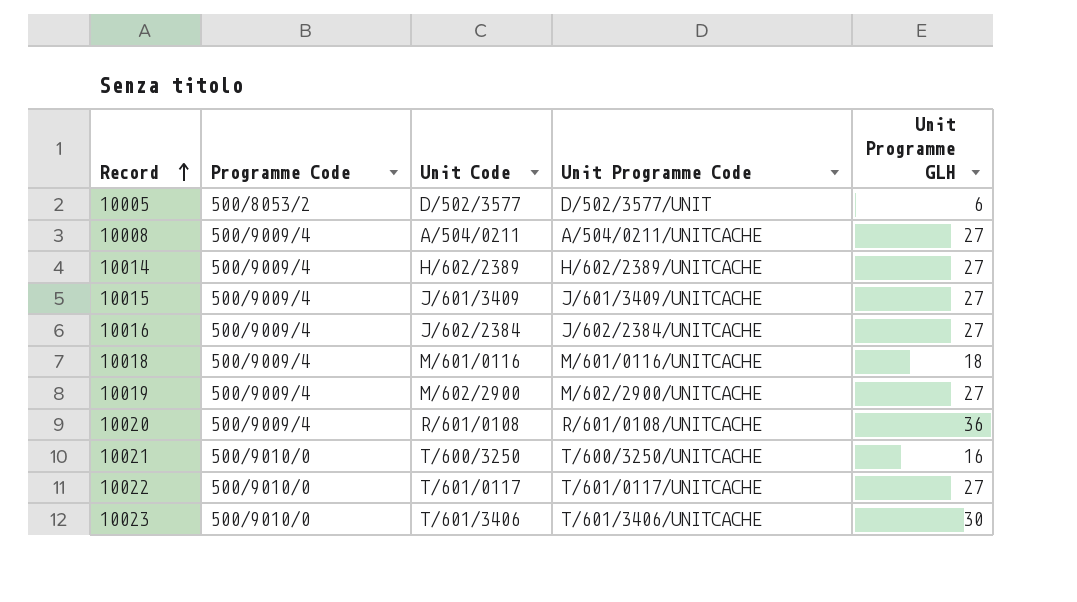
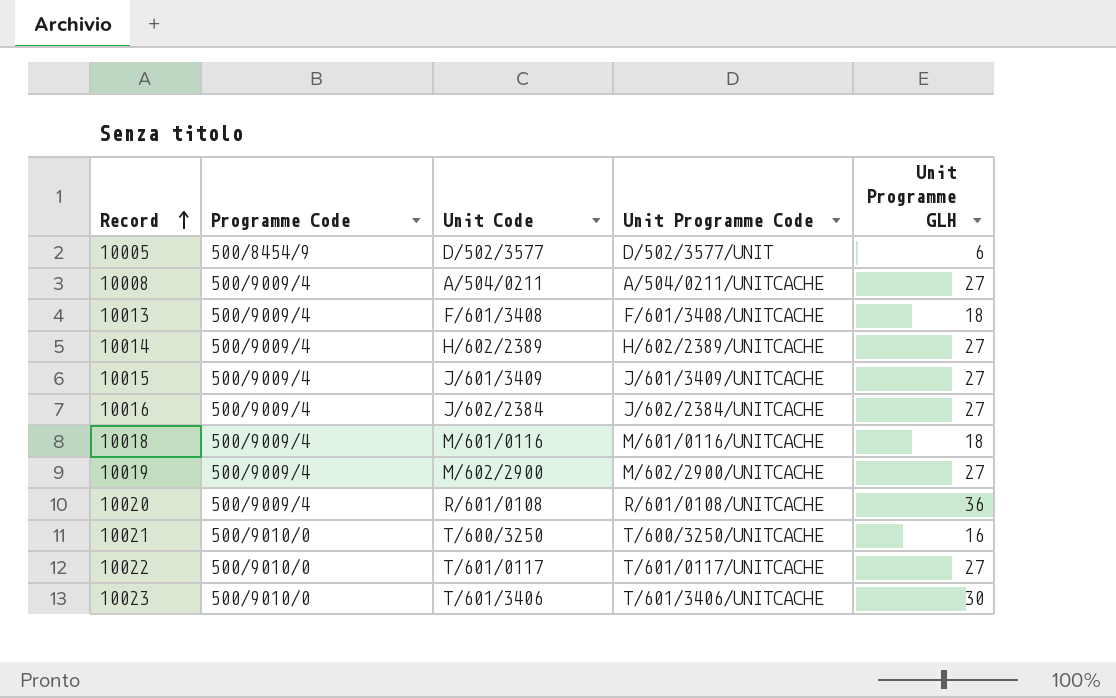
10005 | Programme Code: 500/8053/2 -> 500/8454/9
row 10013: none -> 500/9009/4 | F/601/3408 | F/601/3408/UNITCACHE | 18

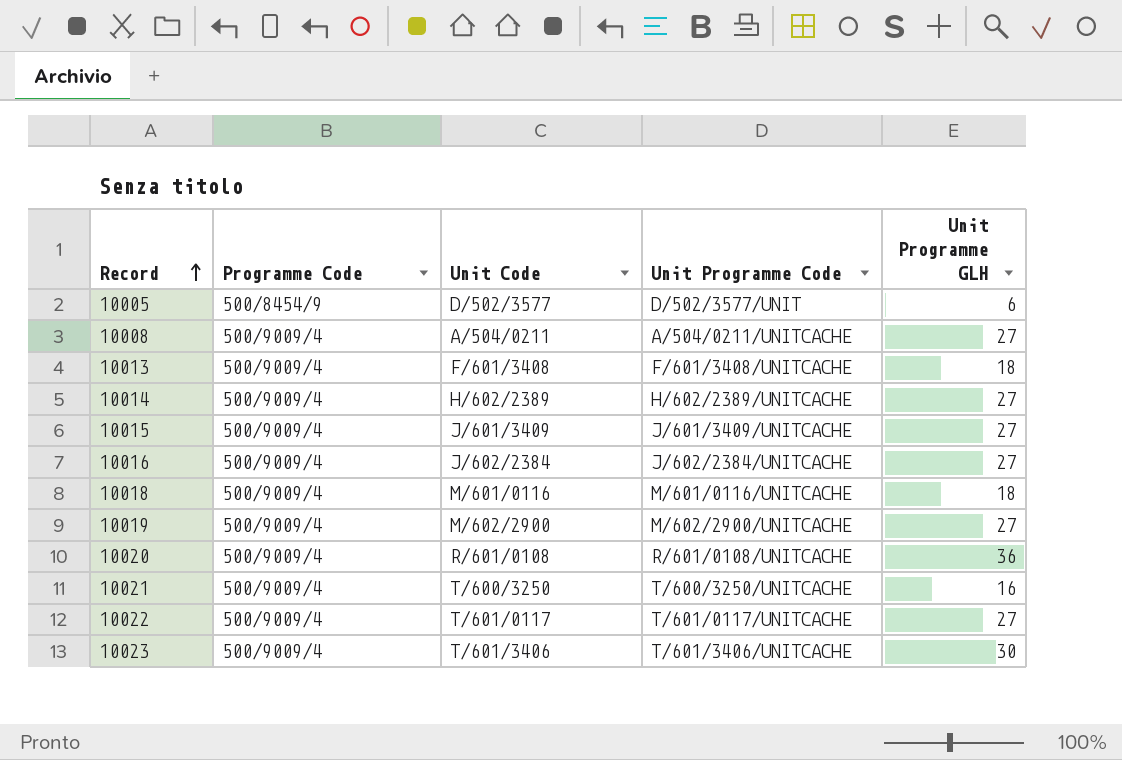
10021 | Programme Code: 500/9010/0 -> 500/9009/4
10022 | Programme Code: 500/9010/0 -> 500/9009/4
10023 | Programme Code: 500/9010/0 -> 500/9009/4

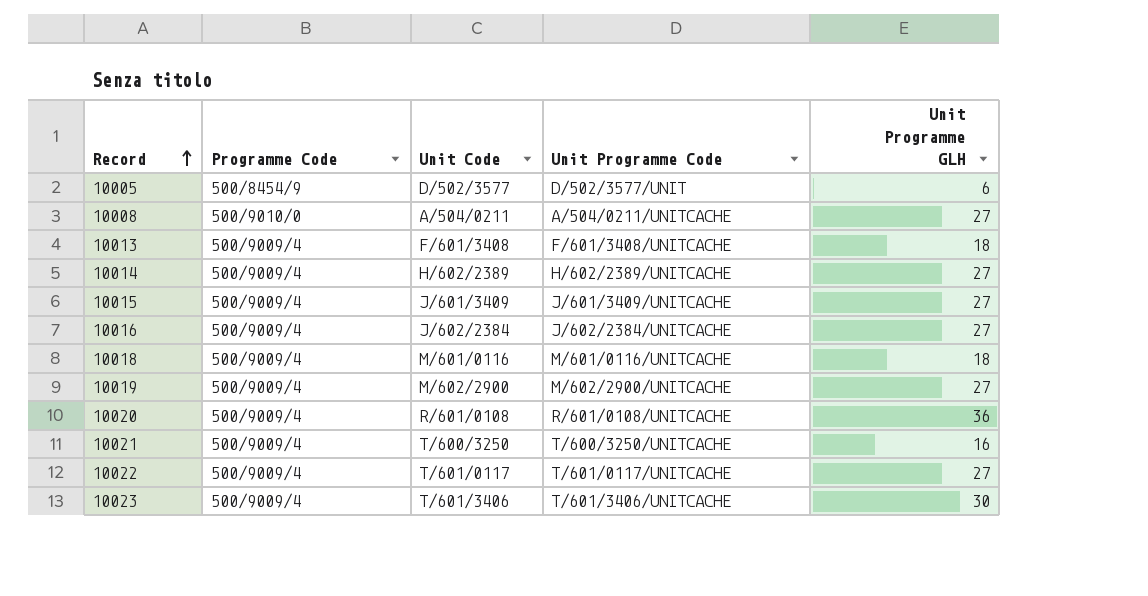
10008 | Programme Code: 500/9009/4 -> 500/9010/0

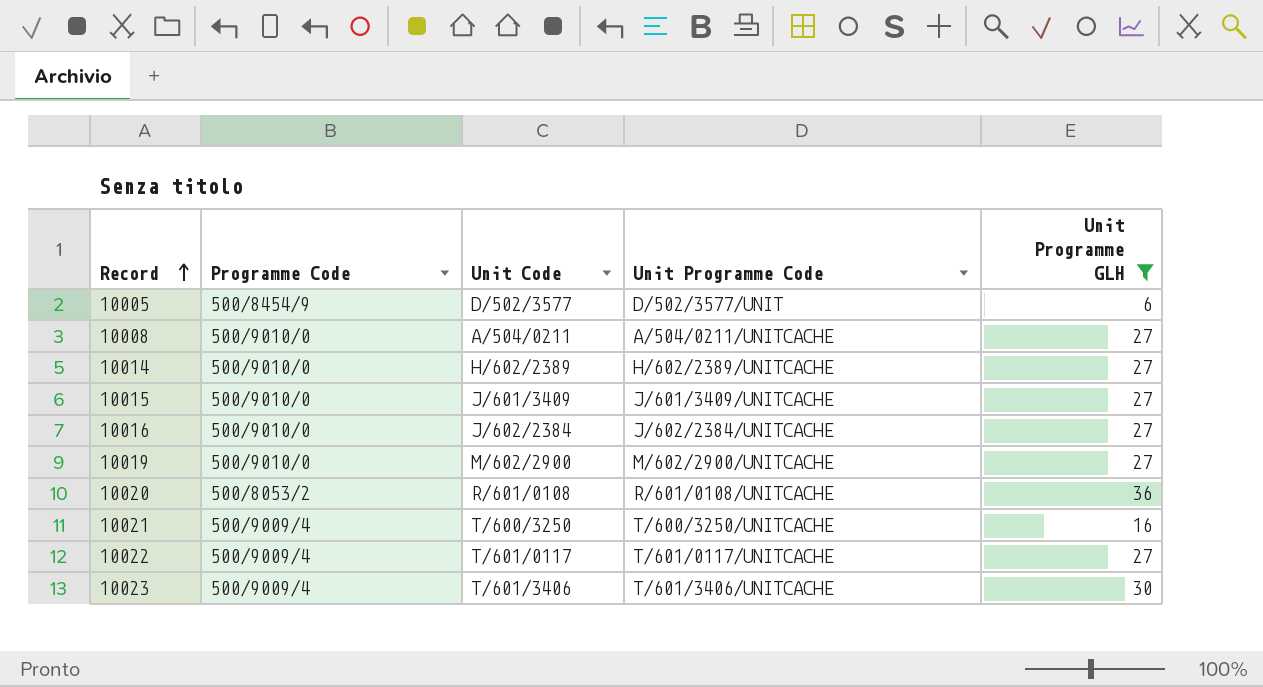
filter: none -> Unit Programme GLH != 18
10014 | Programme Code: 500/9009/4 -> 500/9010/0
10015 | Programme Code: 500/9009/4 -> 500/9010/0
10016 | Programme Code: 500/9009/4 -> 500/9010/0
10019 | Programme Code: 500/9009/4 -> 500/9010/0
10020 | Programme Code: 500/9009/4 -> 500/8053/2

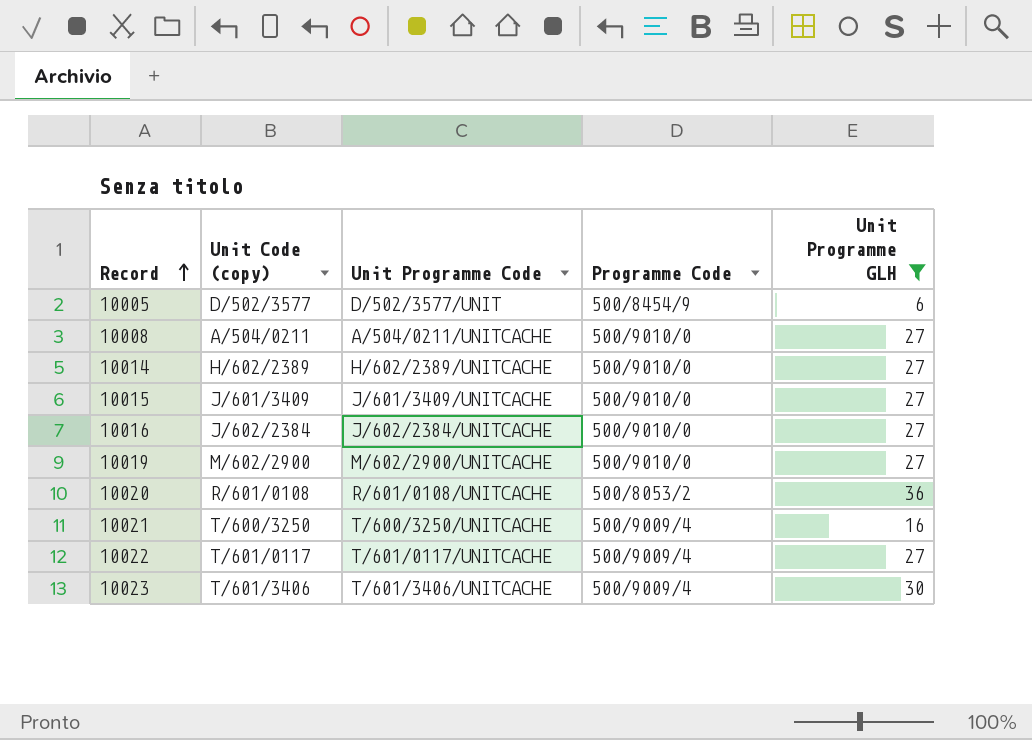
column name: Unit Code -> Unit Code (copy)
column Programme Code | position: 2 -> 4

